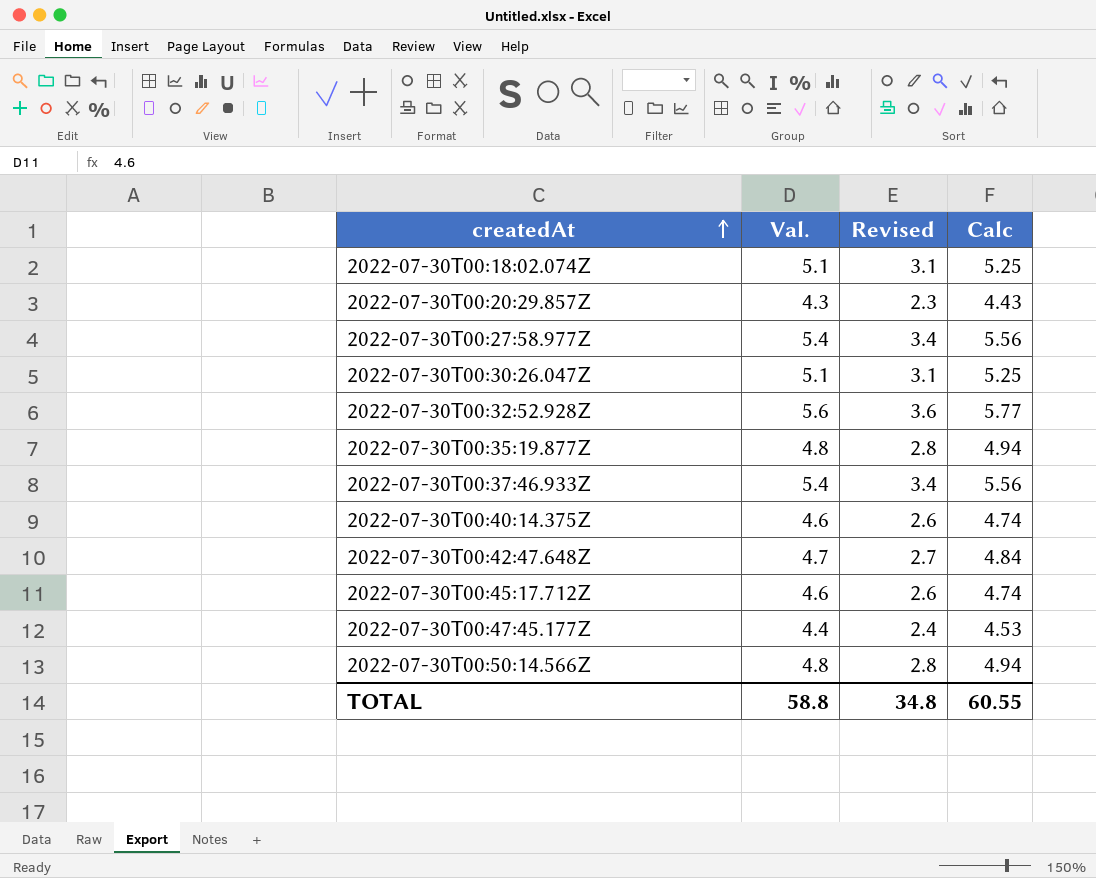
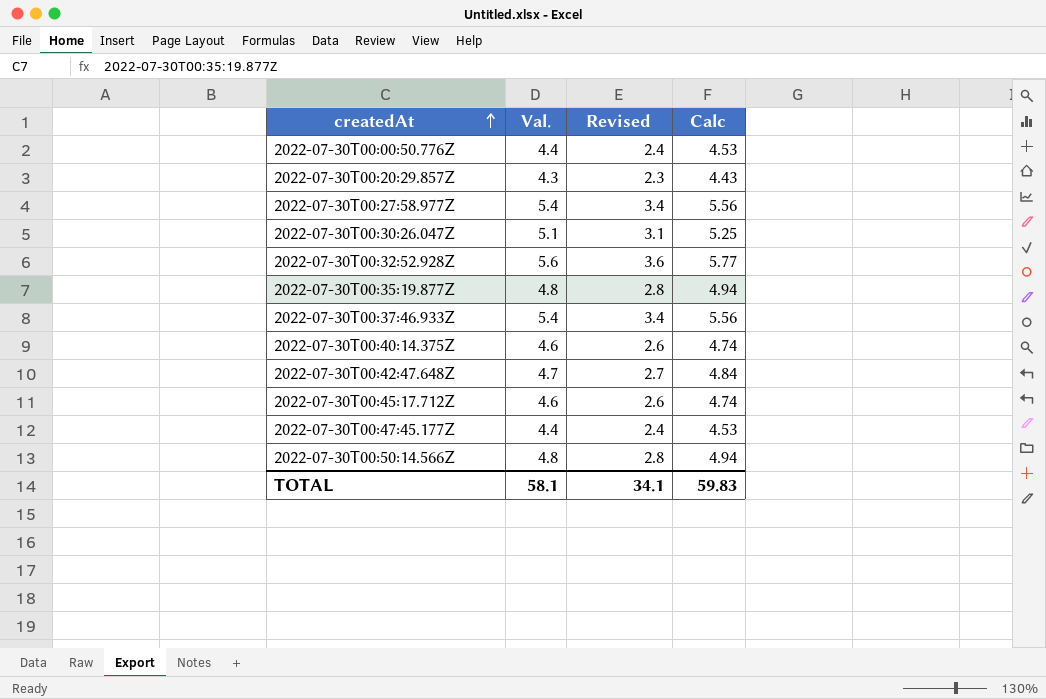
row 2022-07-30T00:18:02.074Z: 5.1 | 3.1 | 5.25 -> none
row 2022-07-30T00:00:50.776Z: none -> 4.4 | 2.4 | 4.53
TOTAL | Val.: 58.8 -> 58.1
TOTAL | Revised: 34.8 -> 34.1
TOTAL | Calc: 60.55 -> 59.83

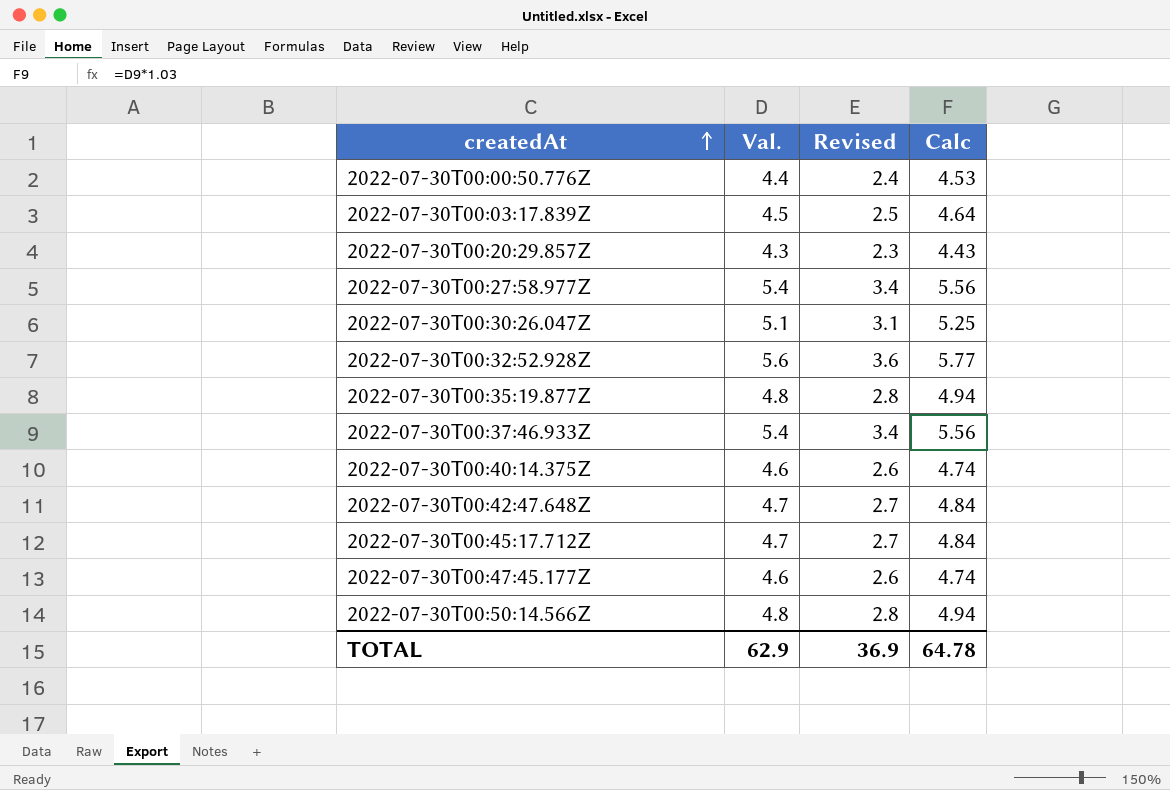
row 2022-07-30T00:03:17.839Z: none -> 4.5 | 2.5 | 4.64
2022-07-30T00:45:17.712Z | Val.: 4.6 -> 4.7
2022-07-30T00:45:17.712Z | Revised: 2.6 -> 2.7
2022-07-30T00:45:17.712Z | Calc: 4.74 -> 4.84
2022-07-30T00:47:45.177Z | Val.: 4.4 -> 4.6
2022-07-30T00:47:45.177Z | Revised: 2.4 -> 2.6
2022-07-30T00:47:45.177Z | Calc: 4.53 -> 4.74
TOTAL | Val.: 58.1 -> 62.9
TOTAL | Revised: 34.1 -> 36.9
TOTAL | Calc: 59.83 -> 64.78

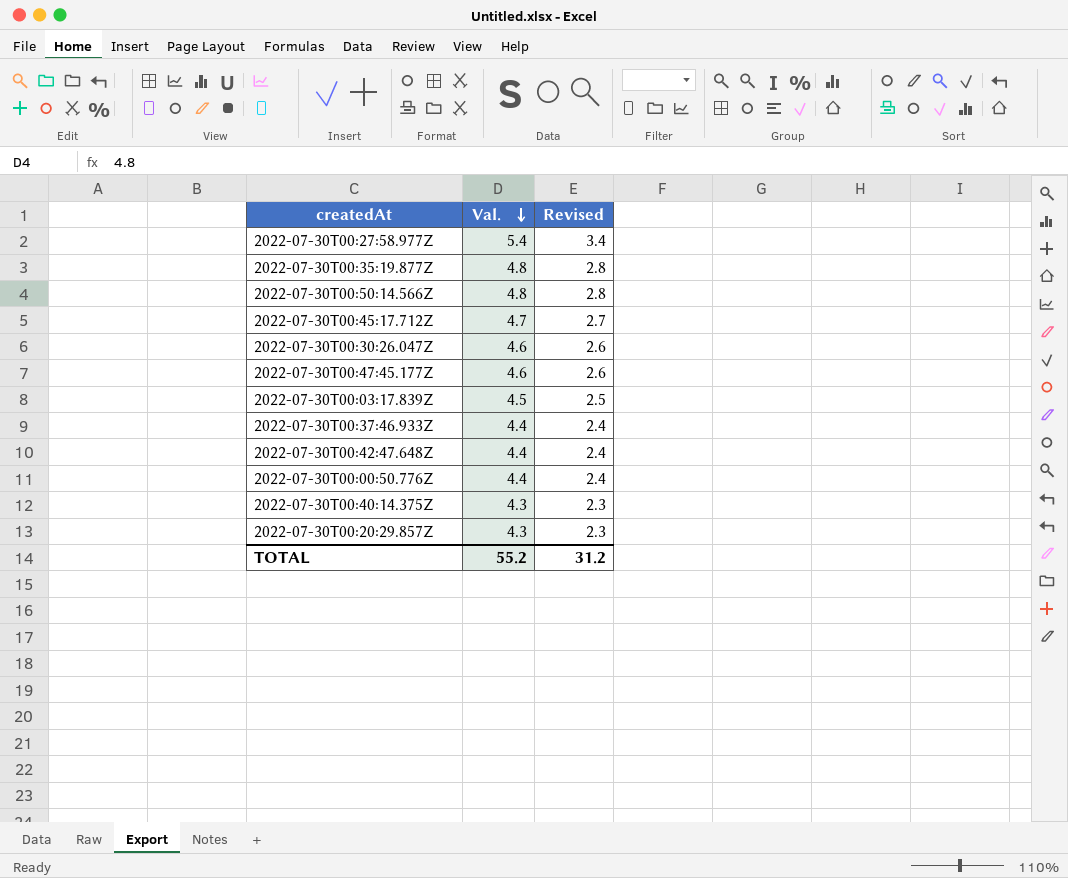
row order: createdAt ascending -> Val. descending
column Calc | formula: [Val.] * 1.03 -> none
row 2022-07-30T00:32:52.928Z: 5.6 | 3.6 | 5.77 -> none
2022-07-30T00:30:26.047Z | Val.: 5.1 -> 4.6
2022-07-30T00:30:26.047Z | Revised: 3.1 -> 2.6
2022-07-30T00:37:46.933Z | Val.: 5.4 -> 4.4
2022-07-30T00:37:46.933Z | Revised: 3.4 -> 2.4
2022-07-30T00:42:47.648Z | Val.: 4.7 -> 4.4
2022-07-30T00:42:47.648Z | Revised: 2.7 -> 2.4
2022-07-30T00:40:14.375Z | Val.: 4.6 -> 4.3
2022-07-30T00:40:14.375Z | Revised: 2.6 -> 2.3
TOTAL | Val.: 62.9 -> 55.2
TOTAL | Revised: 36.9 -> 31.2

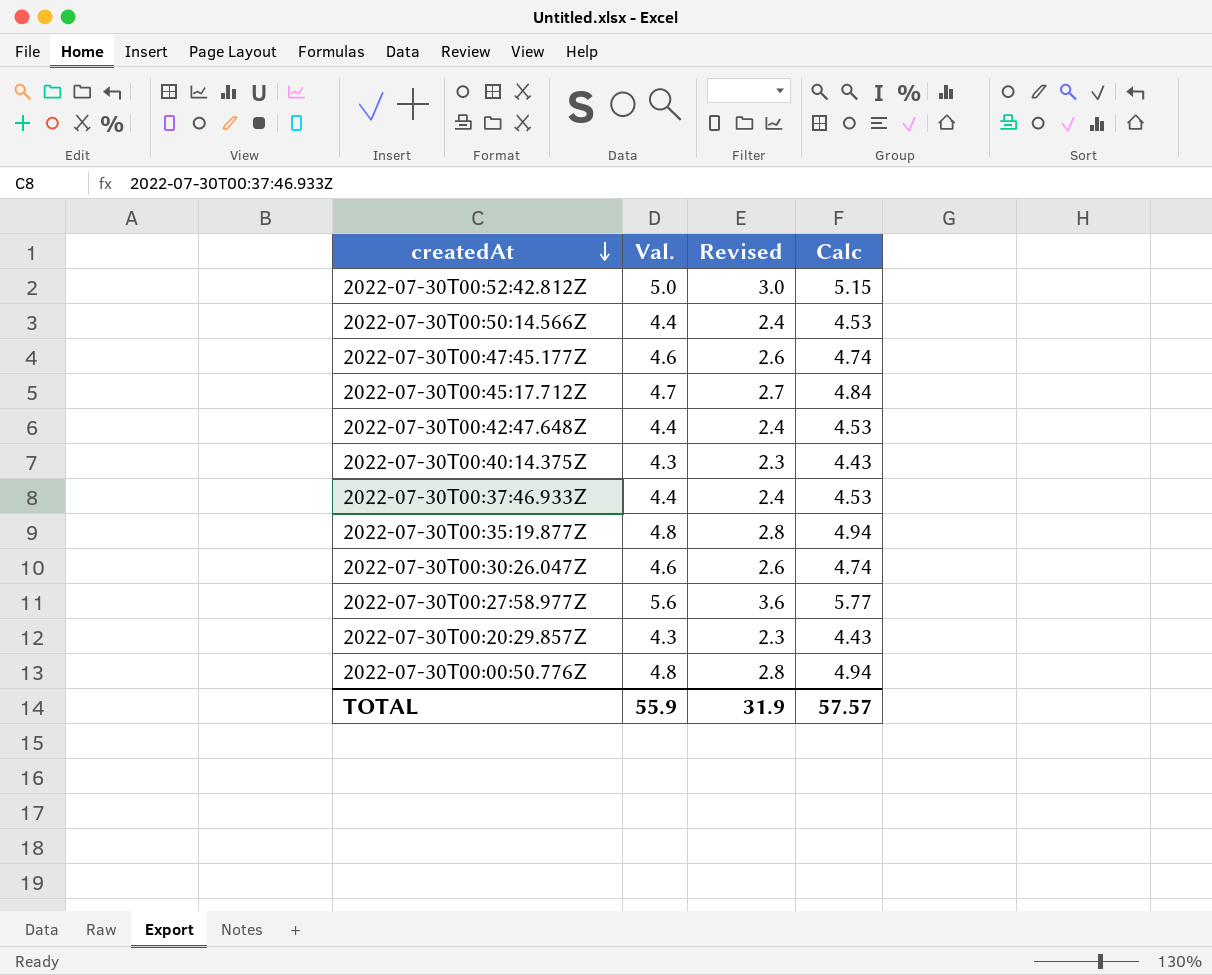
row order: Val. descending -> createdAt descending
column Calc | formula: none -> [Val.] * 1.03
row 2022-07-30T00:03:17.839Z: 4.5 | 2.5 -> none
row 2022-07-30T00:52:42.812Z: none -> 5.0 | 3.0 | 5.15
2022-07-30T00:50:14.566Z | Val.: 4.8 -> 4.4
2022-07-30T00:50:14.566Z | Revised: 2.8 -> 2.4
2022-07-30T00:27:58.977Z | Val.: 5.4 -> 5.6
2022-07-30T00:27:58.977Z | Revised: 3.4 -> 3.6
2022-07-30T00:00:50.776Z | Val.: 4.4 -> 4.8
2022-07-30T00:00:50.776Z | Revised: 2.4 -> 2.8
TOTAL | Val.: 55.2 -> 55.9
TOTAL | Revised: 31.2 -> 31.9

